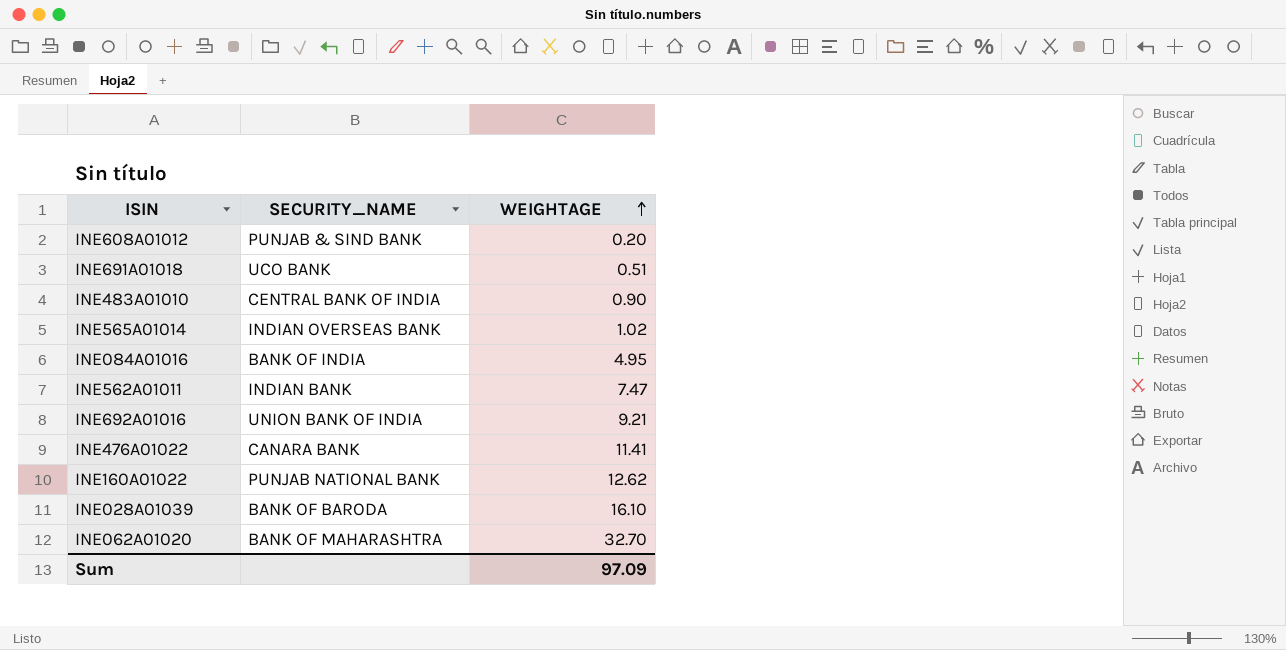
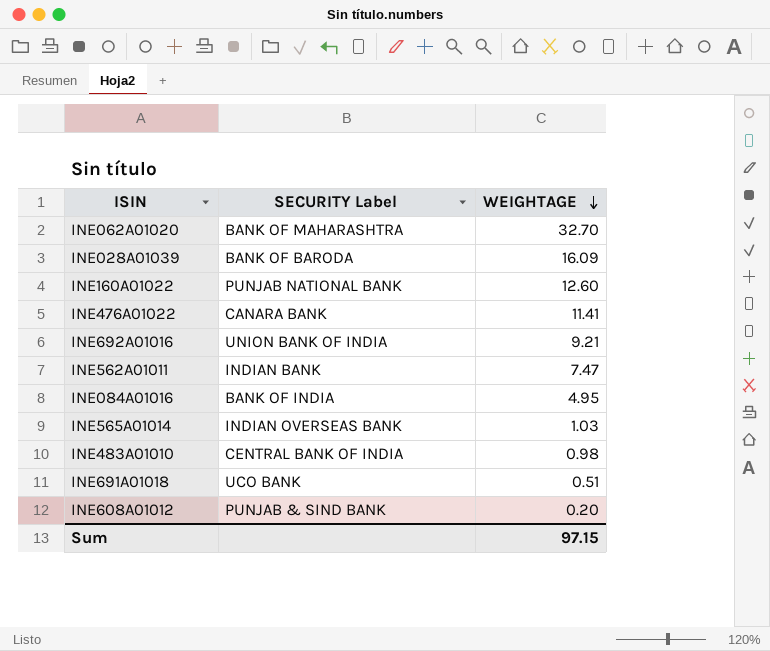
row order: WEIGHTAGE ascending -> WEIGHTAGE descending
column name: SECURITY_NAME -> SECURITY Label
INE028A01039 | WEIGHTAGE: 16.10 -> 16.09
INE160A01022 | WEIGHTAGE: 12.62 -> 12.60
INE565A01014 | WEIGHTAGE: 1.02 -> 1.03
INE483A01010 | WEIGHTAGE: 0.90 -> 0.98
Sum | WEIGHTAGE: 97.09 -> 97.15

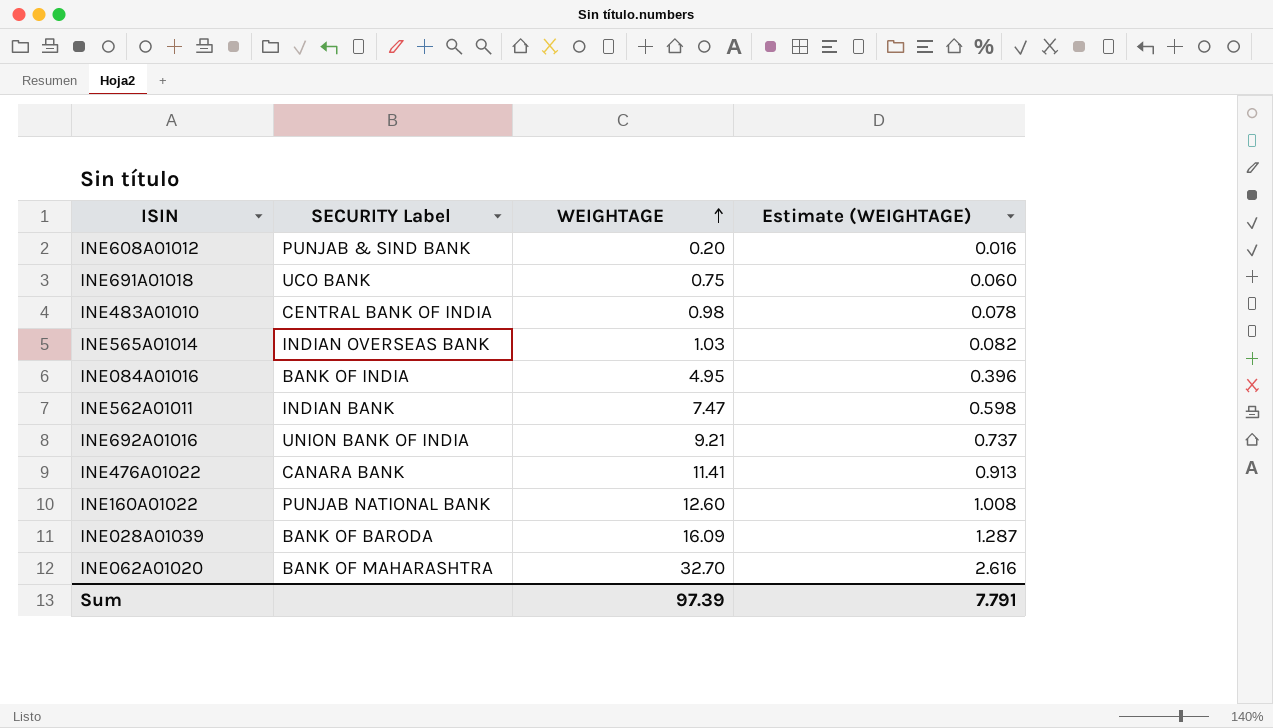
row order: WEIGHTAGE descending -> WEIGHTAGE ascending
column Estimate (WEIGHTAGE) | formula: none -> [WEIGHTAGE] * 0.08
INE691A01018 | WEIGHTAGE: 0.51 -> 0.75
Sum | WEIGHTAGE: 97.15 -> 97.39

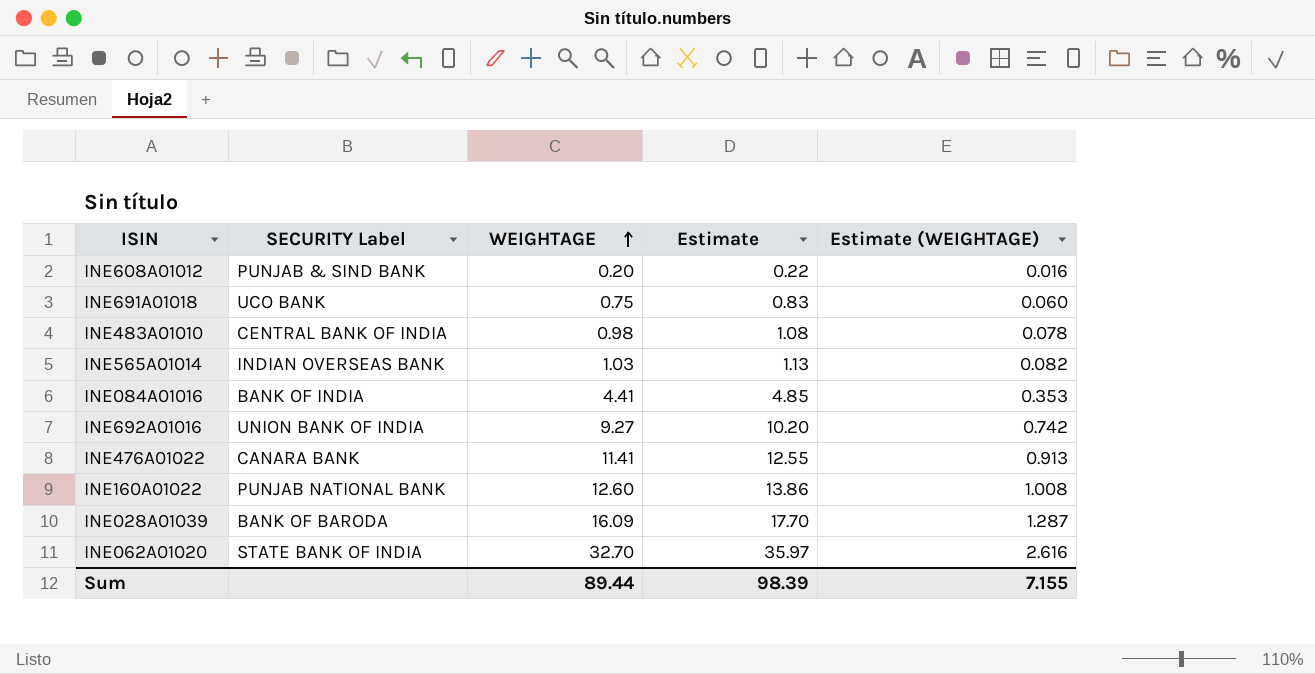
column Estimate | formula: none -> [WEIGHTAGE] * 1.1
row INE562A01011: INDIAN BANK | 7.47 | 0.598 -> none
INE084A01016 | WEIGHTAGE: 4.95 -> 4.41
INE084A01016 | Estimate (WEIGHTAGE): 0.396 -> 0.353
INE692A01016 | WEIGHTAGE: 9.21 -> 9.27
INE692A01016 | Estimate (WEIGHTAGE): 0.737 -> 0.742
INE062A01020 | SECURITY Label: BANK OF MAHARASHTRA -> STATE BANK OF INDIA
Sum | WEIGHTAGE: 97.39 -> 89.44
Sum | Estimate (WEIGHTAGE): 7.791 -> 7.155

